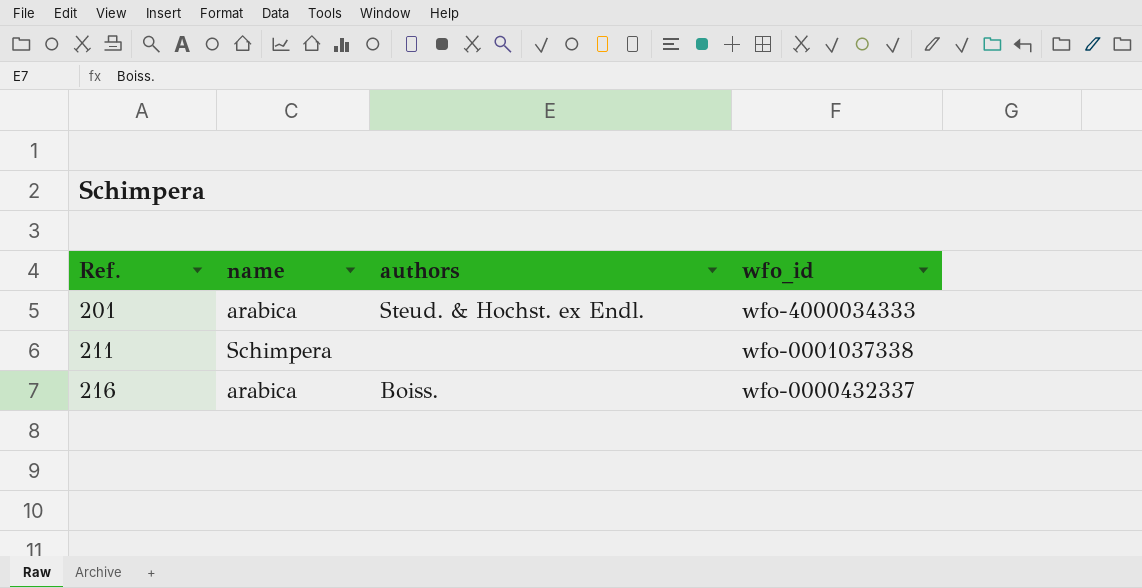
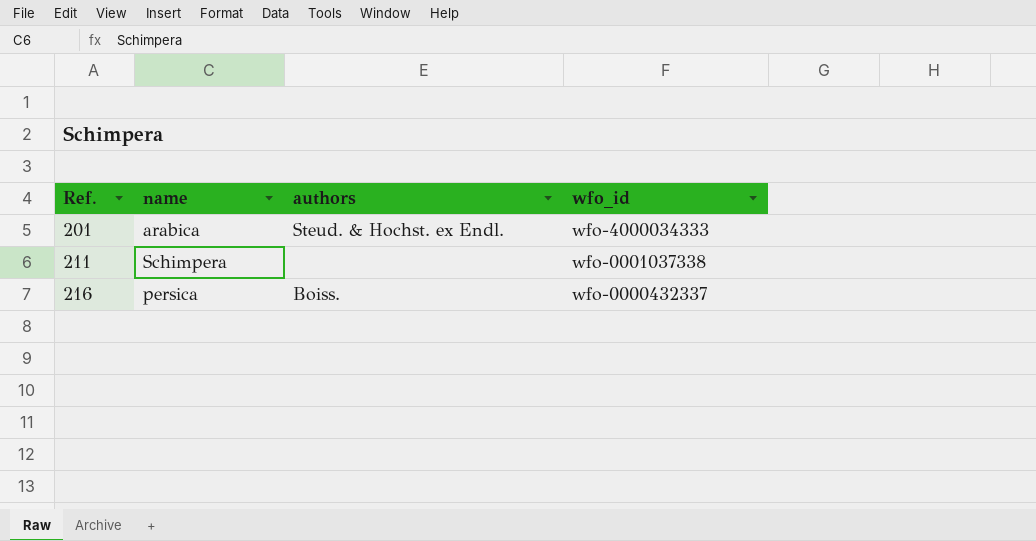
216 | name: arabica -> persica

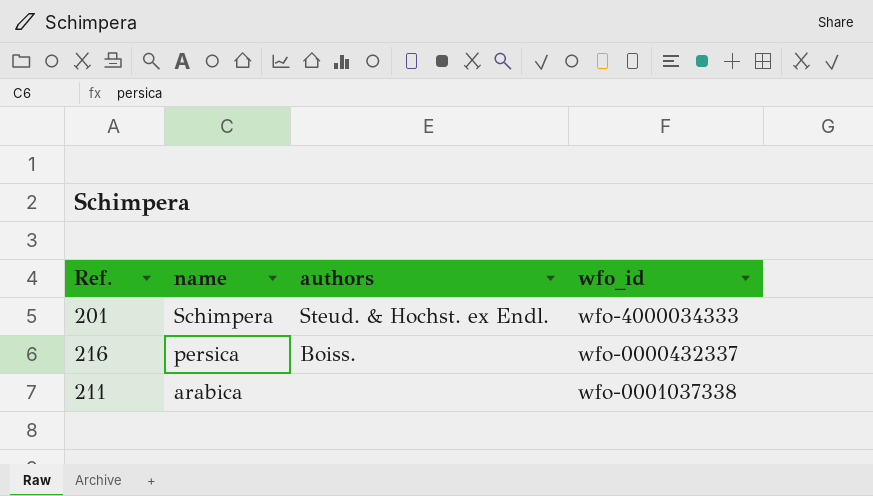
row order: Ref. ascending -> name descending
201 | name: arabica -> Schimpera
211 | name: Schimpera -> arabica

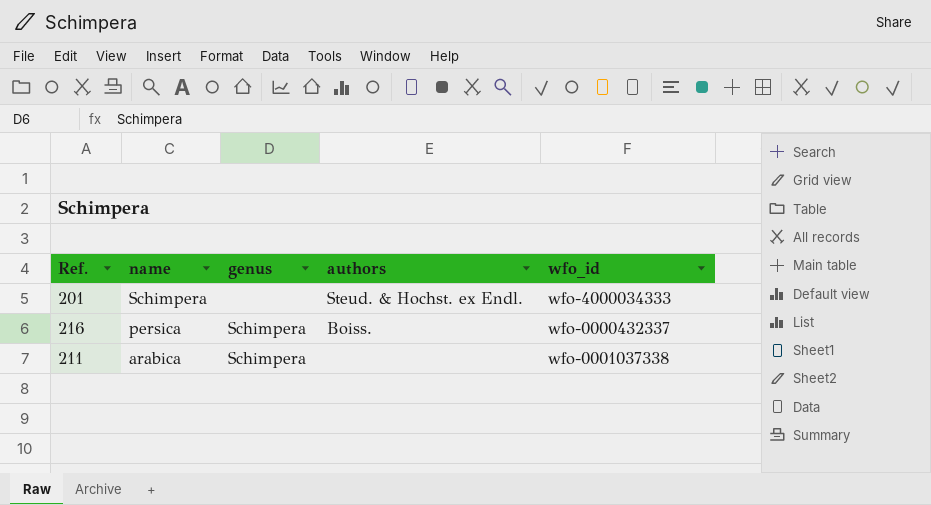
column genus | position: none -> 3

